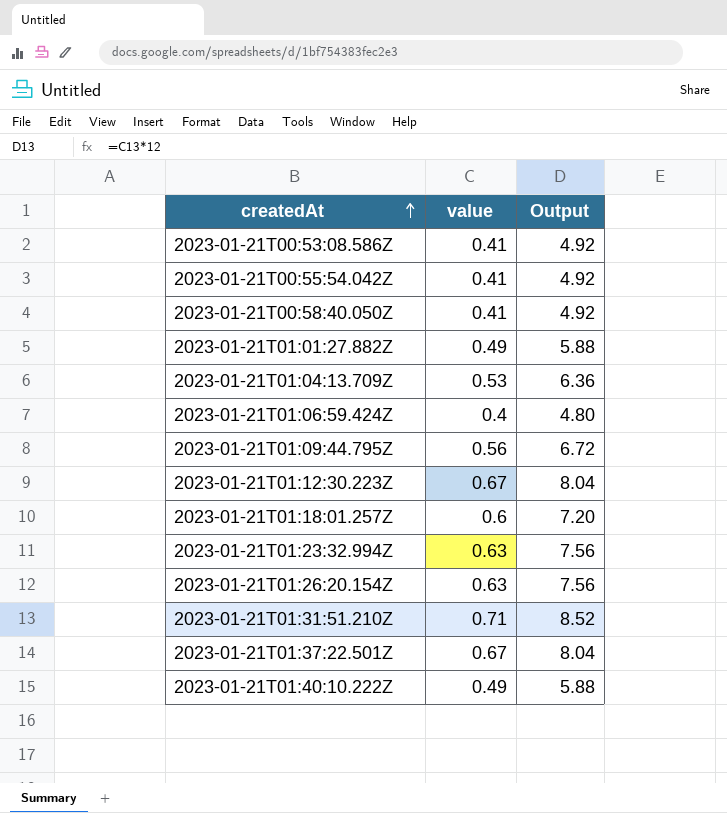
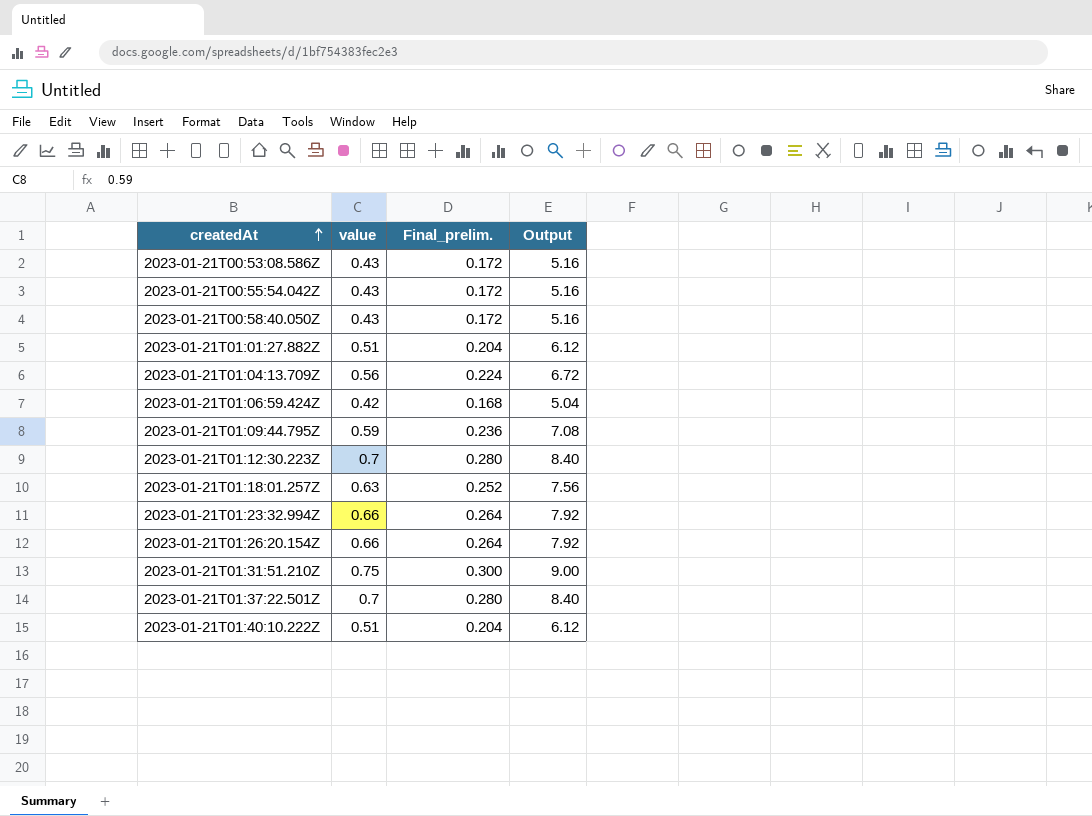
column Final_prelim. | formula: none -> [value] * 0.4
2023-01-21T00:53:08.586Z | value: 0.41 -> 0.43
2023-01-21T00:53:08.586Z | Output: 4.92 -> 5.16
2023-01-21T00:55:54.042Z | value: 0.41 -> 0.43
2023-01-21T00:55:54.042Z | Output: 4.92 -> 5.16
2023-01-21T00:58:40.050Z | value: 0.41 -> 0.43
2023-01-21T00:58:40.050Z | Output: 4.92 -> 5.16
2023-01-21T01:01:27.882Z | value: 0.49 -> 0.51
2023-01-21T01:01:27.882Z | Output: 5.88 -> 6.12
2023-01-21T01:04:13.709Z | value: 0.53 -> 0.56
2023-01-21T01:04:13.709Z | Output: 6.36 -> 6.72
2023-01-21T01:06:59.424Z | value: 0.4 -> 0.42
2023-01-21T01:06:59.424Z | Output: 4.80 -> 5.04
2023-01-21T01:09:44.795Z | value: 0.56 -> 0.59
2023-01-21T01:09:44.795Z | Output: 6.72 -> 7.08
2023-01-21T01:12:30.223Z | value: 0.67 -> 0.7
2023-01-21T01:12:30.223Z | Output: 8.04 -> 8.40
2023-01-21T01:18:01.257Z | value: 0.6 -> 0.63
2023-01-21T01:18:01.257Z | Output: 7.20 -> 7.56
2023-01-21T01:23:32.994Z | value: 0.63 -> 0.66
2023-01-21T01:23:32.994Z | Output: 7.56 -> 7.92
2023-01-21T01:26:20.154Z | value: 0.63 -> 0.66
2023-01-21T01:26:20.154Z | Output: 7.56 -> 7.92
2023-01-21T01:31:51.210Z | value: 0.71 -> 0.75
2023-01-21T01:31:51.210Z | Output: 8.52 -> 9.00
2023-01-21T01:37:22.501Z | value: 0.67 -> 0.7
2023-01-21T01:37:22.501Z | Output: 8.04 -> 8.40
2023-01-21T01:40:10.222Z | value: 0.49 -> 0.51
2023-01-21T01:40:10.222Z | Output: 5.88 -> 6.12

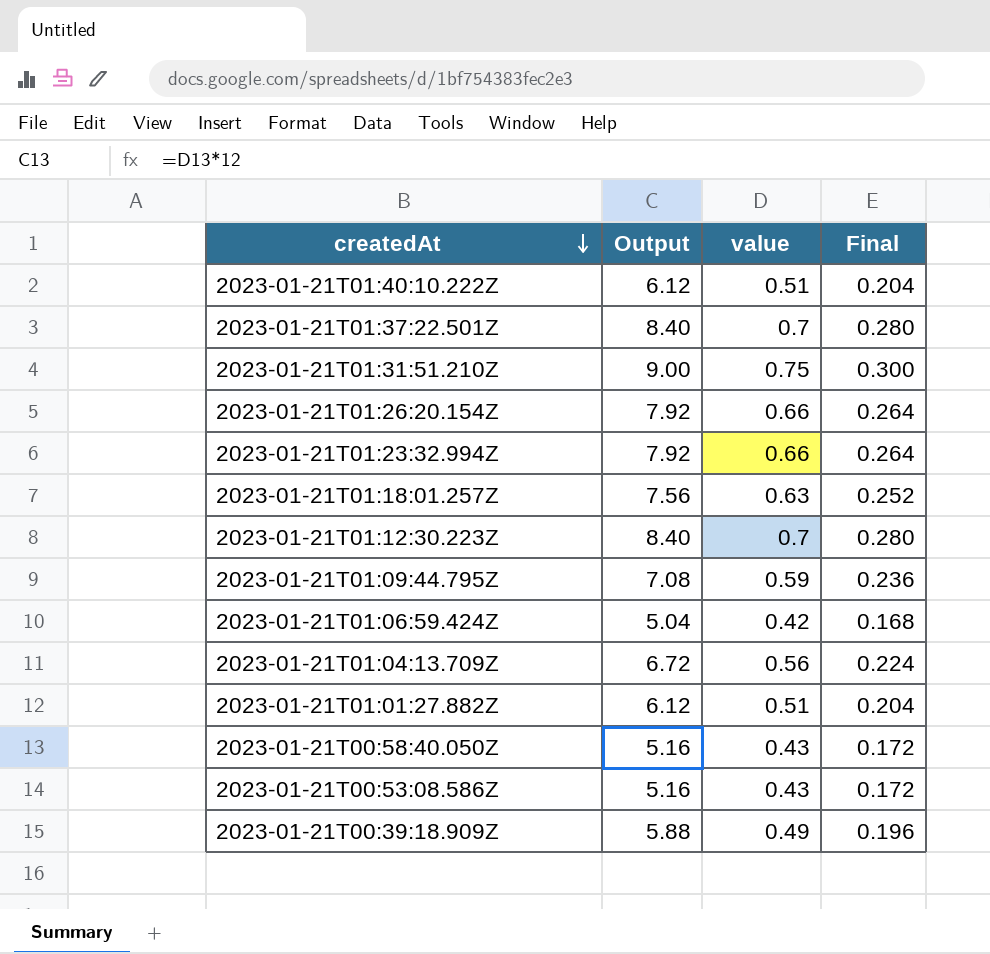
row order: createdAt ascending -> createdAt descending
column Output | position: 4 -> 2
column name: Final_prelim. -> Final
row 2023-01-21T00:55:54.042Z: 0.43 | 0.172 | 5.16 -> none
row 2023-01-21T00:39:18.909Z: none -> 5.88 | 0.49 | 0.196

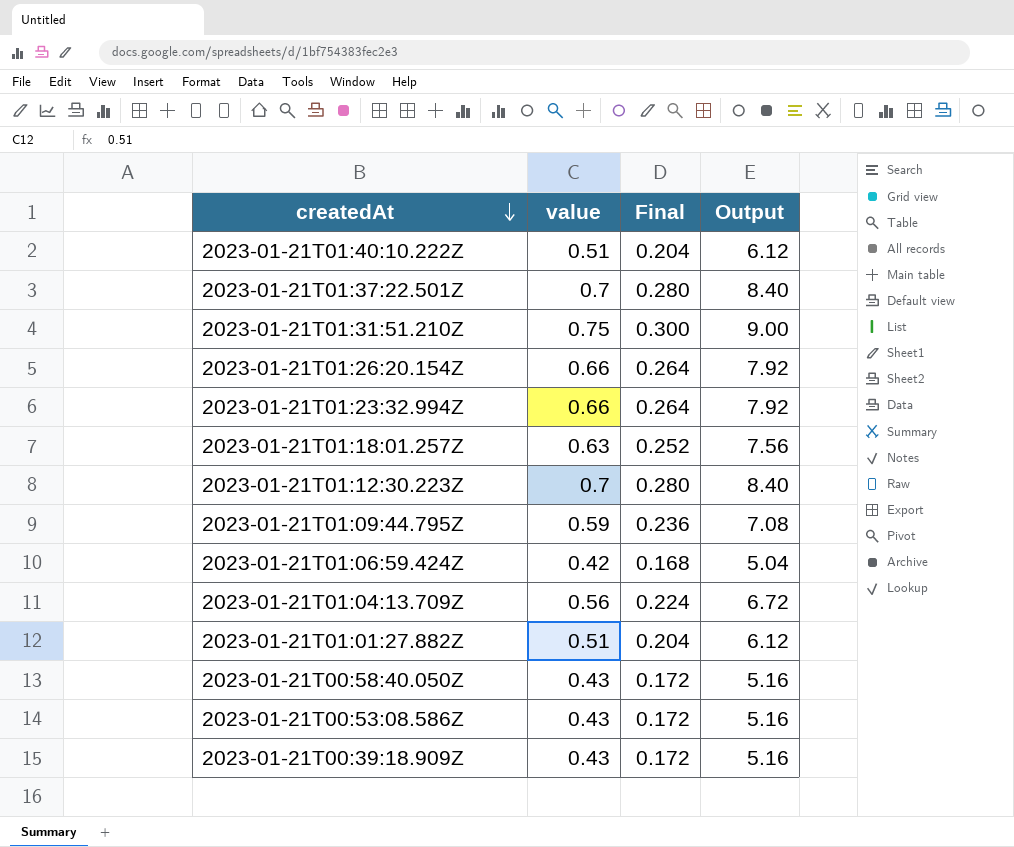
column Output | position: 2 -> 4
2023-01-21T00:39:18.909Z | value: 0.49 -> 0.43
2023-01-21T00:39:18.909Z | Final: 0.196 -> 0.172
2023-01-21T00:39:18.909Z | Output: 5.88 -> 5.16

